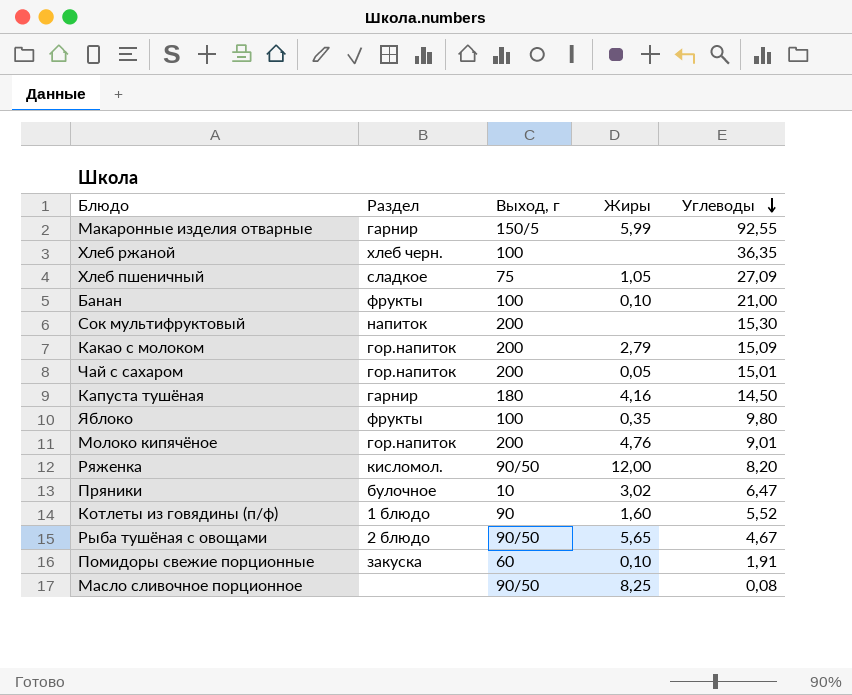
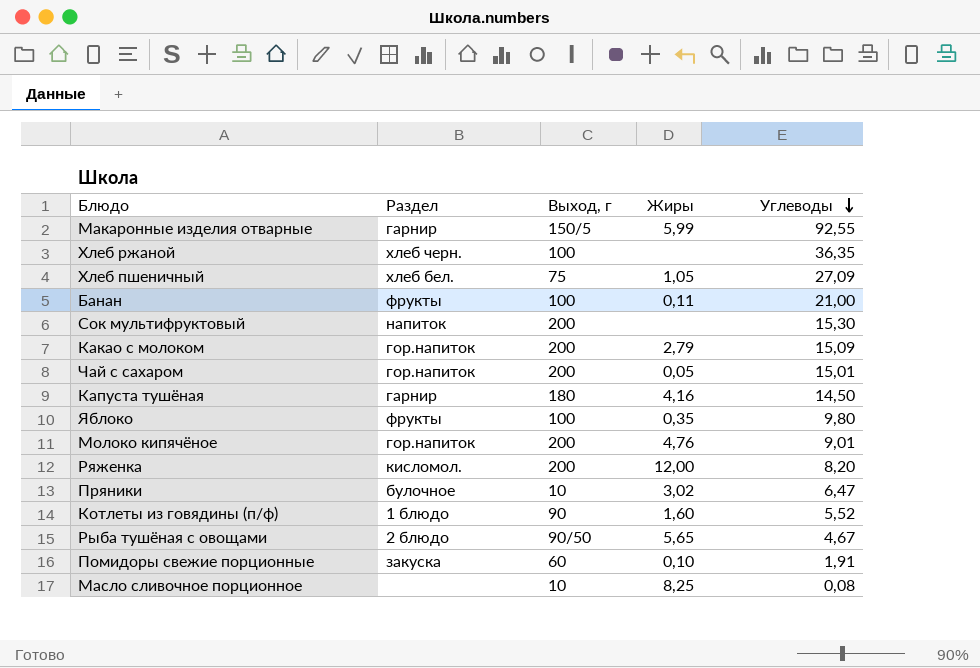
Хлеб пшеничный | Раздел: сладкое -> хлеб бел.
Банан | Жиры: 0,10 -> 0,11
Ряженка | Выход, г: 90/50 -> 200
Масло сливочное порционное | Выход, г: 90/50 -> 10

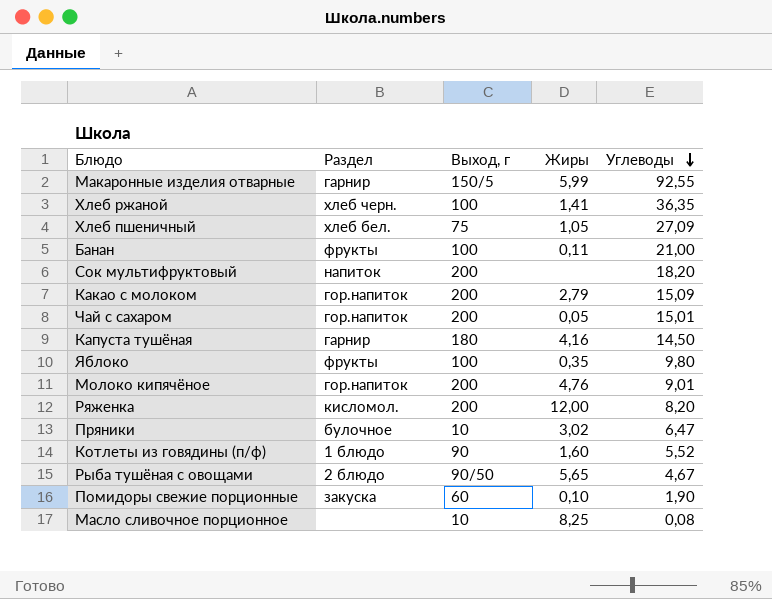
Хлеб ржаной | Жиры: none -> 1,41
Сок мультифруктовый | Углеводы: 15,30 -> 18,20
Помидоры свежие порционные | Углеводы: 1,91 -> 1,90

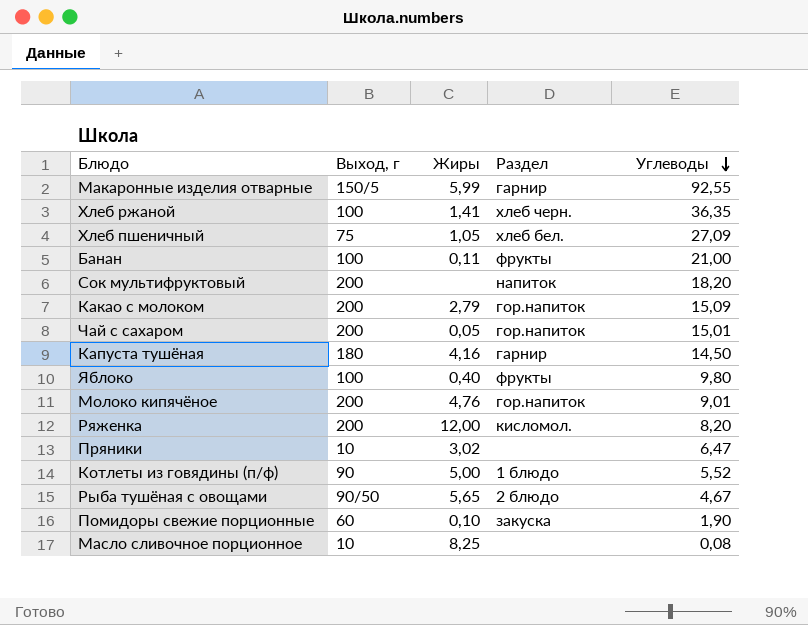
column Раздел | position: 2 -> 4
Яблоко | Жиры: 0,35 -> 0,40
Пряники | Раздел: булочное -> none
Котлеты из говядины (п/ф) | Жиры: 1,60 -> 5,00

